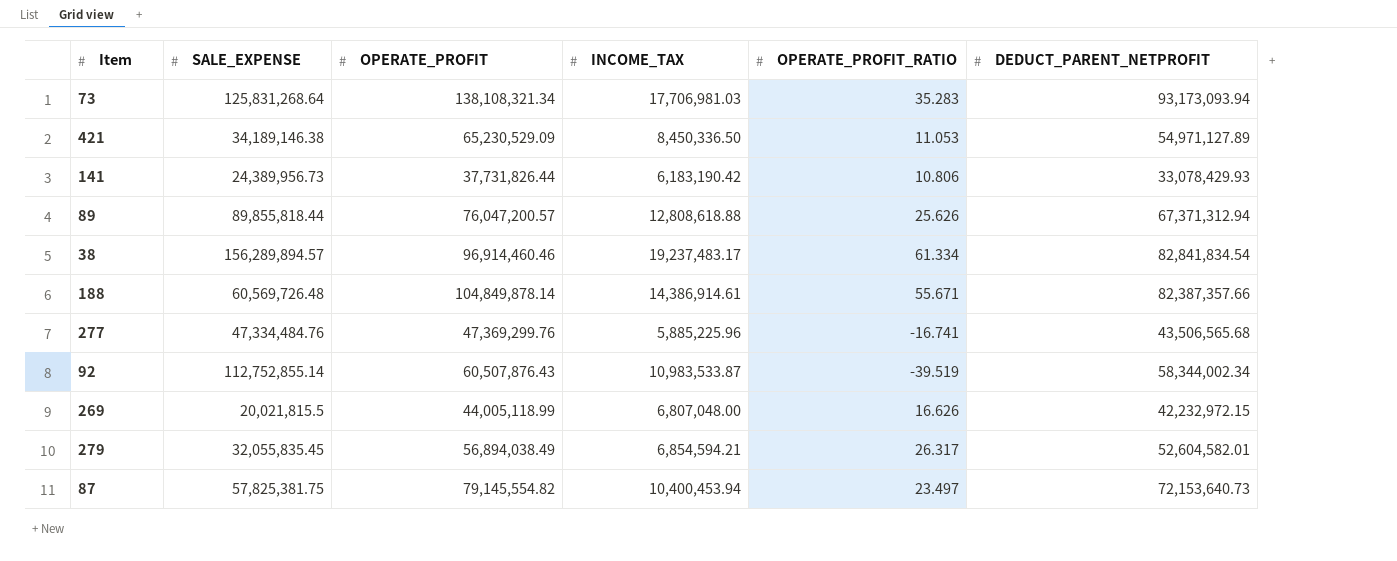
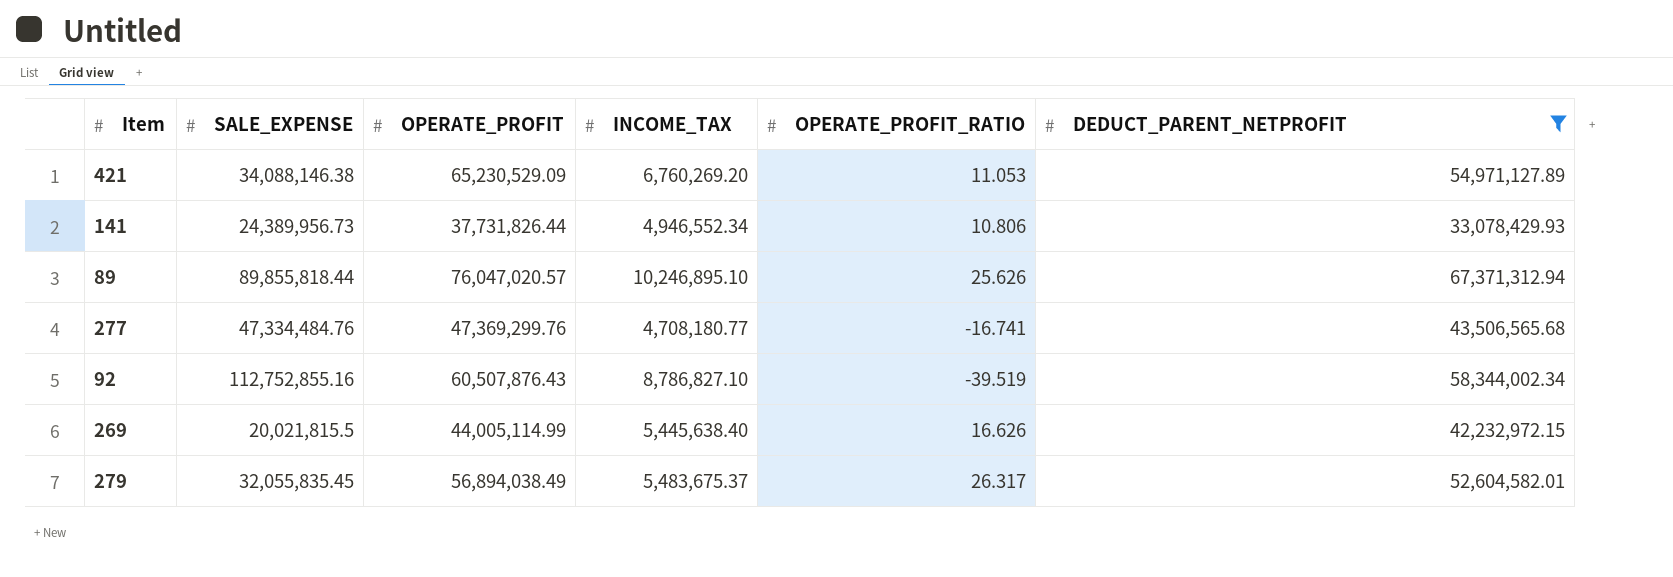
filter: none -> DEDUCT_PARENT_NETPROFIT <= 67,371,312.94
421 | SALE_EXPENSE: 34,189,146.38 -> 34,088,146.38
421 | INCOME_TAX: 8,450,336.50 -> 6,760,269.20
141 | INCOME_TAX: 6,183,190.42 -> 4,946,552.34
89 | OPERATE_PROFIT: 76,047,200.57 -> 76,047,020.57
89 | INCOME_TAX: 12,808,618.88 -> 10,246,895.10
277 | INCOME_TAX: 5,885,225.96 -> 4,708,180.77
92 | SALE_EXPENSE: 112,752,855.14 -> 112,752,855.16
92 | INCOME_TAX: 10,983,533.87 -> 8,786,827.10
269 | OPERATE_PROFIT: 44,005,118.99 -> 44,005,114.99
269 | INCOME_TAX: 6,807,048.00 -> 5,445,638.40
279 | INCOME_TAX: 6,854,594.21 -> 5,483,675.37

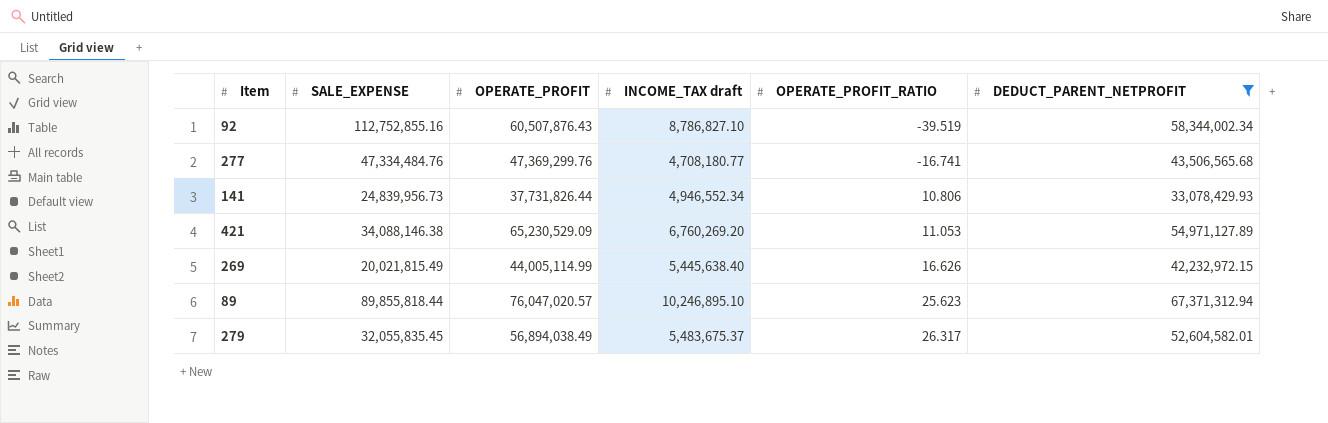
row order: none -> OPERATE_PROFIT_RATIO ascending
column name: INCOME_TAX -> INCOME_TAX draft
141 | SALE_EXPENSE: 24,389,956.73 -> 24,839,956.73
269 | SALE_EXPENSE: 20,021,815.5 -> 20,021,815.49
89 | OPERATE_PROFIT_RATIO: 25.626 -> 25.623

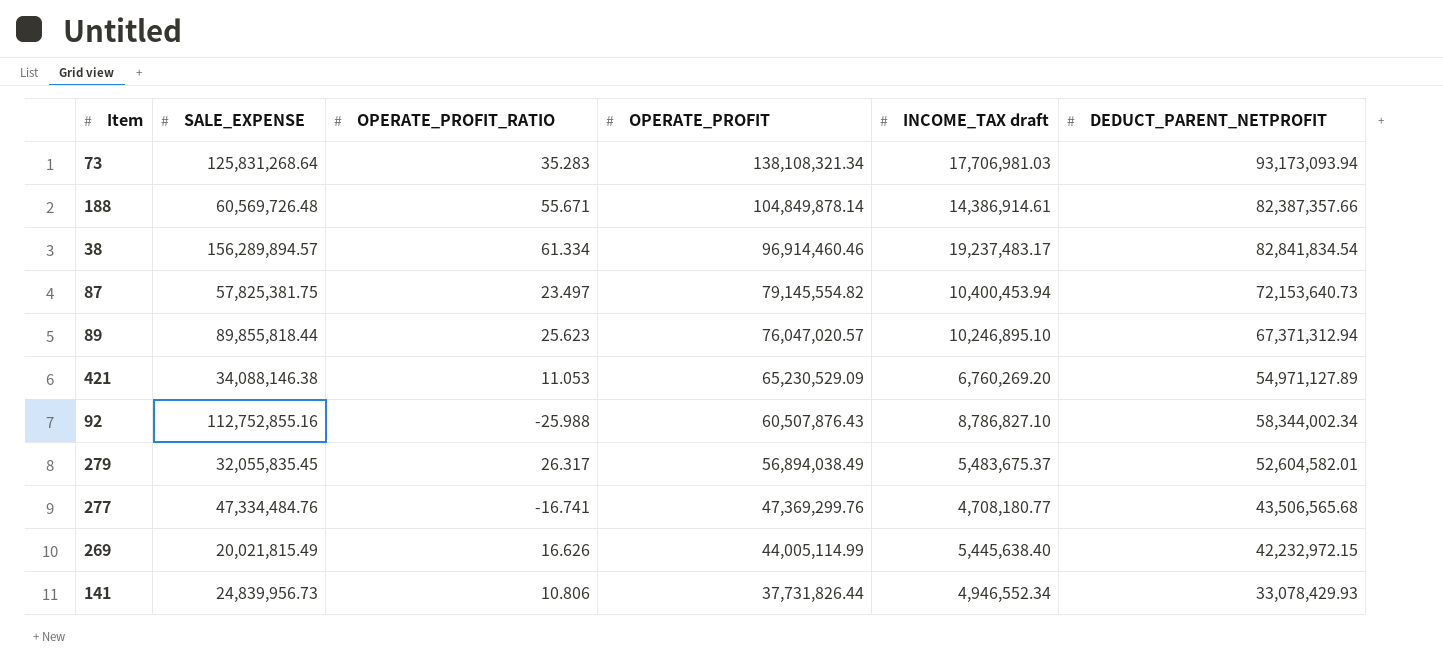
filter: DEDUCT_PARENT_NETPROFIT <= 67,371,312.94 -> none
row order: OPERATE_PROFIT_RATIO ascending -> OPERATE_PROFIT descending
column OPERATE_PROFIT_RATIO | position: 5 -> 3
92 | OPERATE_PROFIT_RATIO: -39.519 -> -25.988

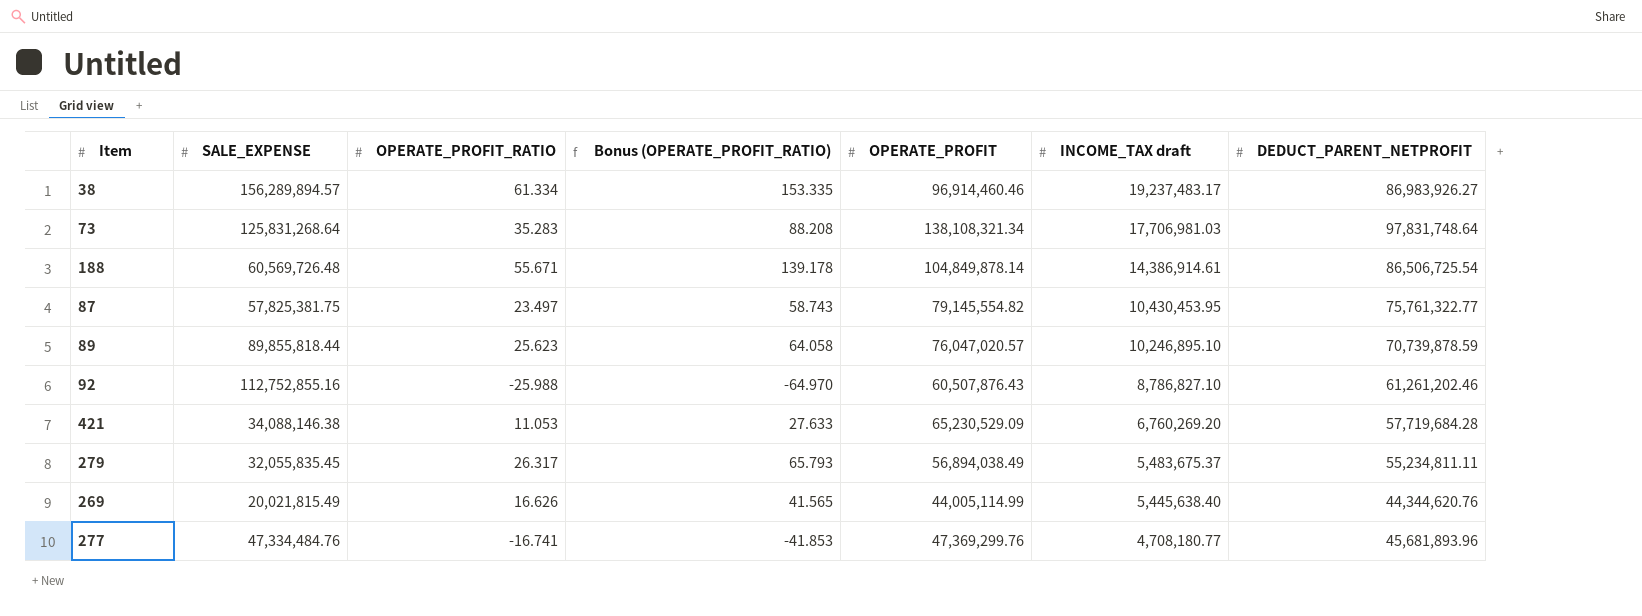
row order: OPERATE_PROFIT descending -> INCOME_TAX draft descending
column Bonus (OPERATE_PROFIT_RATIO) | formula: none -> [OPERATE_PROFIT_RATIO] * 2.5
row 141: 24,839,956.73 | 10.806 | 37,731,826.44 | 4,946,552.34 | 33,078,429.93 -> none
38 | DEDUCT_PARENT_NETPROFIT: 82,841,834.54 -> 86,983,926.27
73 | DEDUCT_PARENT_NETPROFIT: 93,173,093.94 -> 97,831,748.64
188 | DEDUCT_PARENT_NETPROFIT: 82,387,357.66 -> 86,506,725.54
87 | INCOME_TAX draft: 10,400,453.94 -> 10,430,453.95
87 | DEDUCT_PARENT_NETPROFIT: 72,153,640.73 -> 75,761,322.77
89 | DEDUCT_PARENT_NETPROFIT: 67,371,312.94 -> 70,739,878.59
92 | DEDUCT_PARENT_NETPROFIT: 58,344,002.34 -> 61,261,202.46
421 | DEDUCT_PARENT_NETPROFIT: 54,971,127.89 -> 57,719,684.28
279 | DEDUCT_PARENT_NETPROFIT: 52,604,582.01 -> 55,234,811.11
269 | DEDUCT_PARENT_NETPROFIT: 42,232,972.15 -> 44,344,620.76
277 | DEDUCT_PARENT_NETPROFIT: 43,506,565.68 -> 45,681,893.96

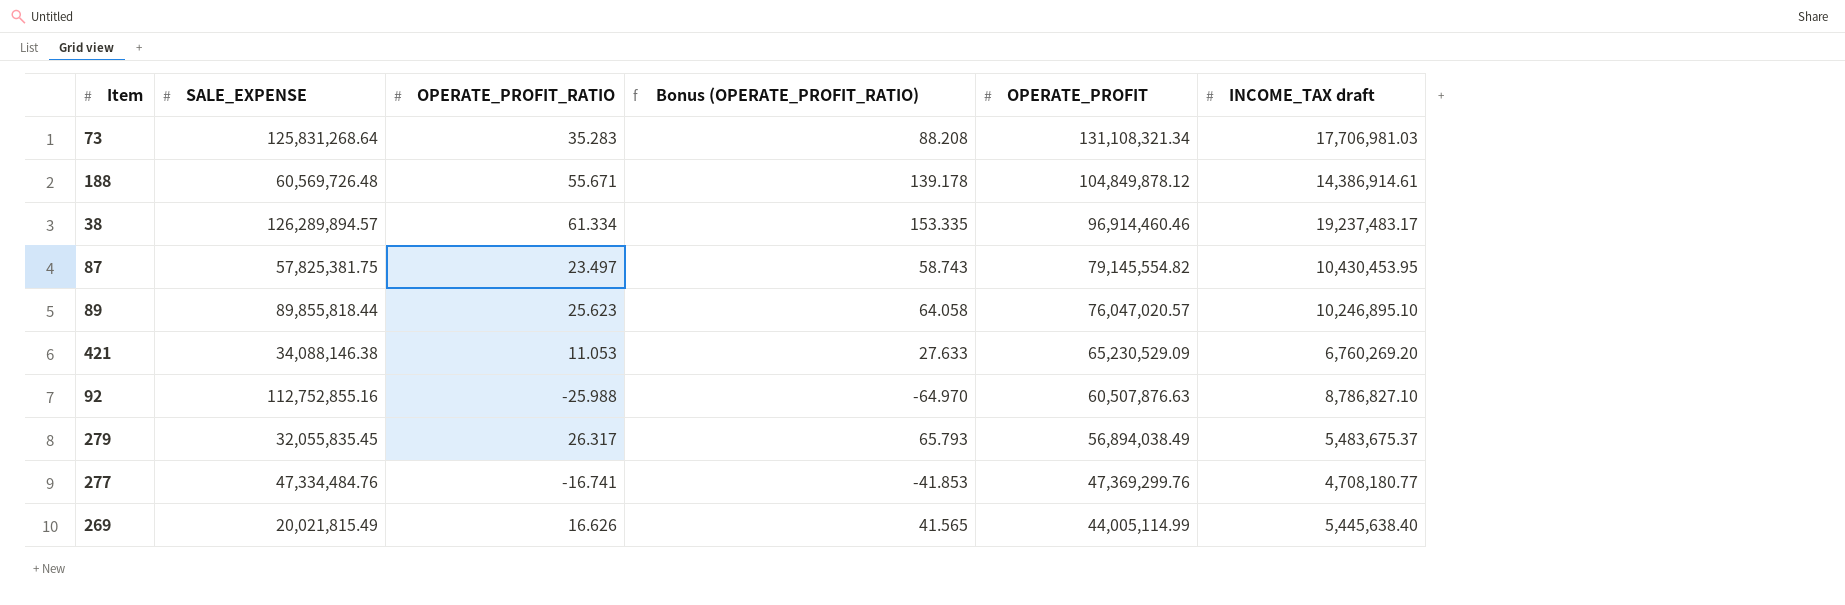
row order: INCOME_TAX draft descending -> OPERATE_PROFIT descending
column DEDUCT_PARENT_NETPROFIT | position: 7 -> none
73 | OPERATE_PROFIT: 138,108,321.34 -> 131,108,321.34
188 | OPERATE_PROFIT: 104,849,878.14 -> 104,849,878.12
38 | SALE_EXPENSE: 156,289,894.57 -> 126,289,894.57
92 | OPERATE_PROFIT: 60,507,876.43 -> 60,507,876.63

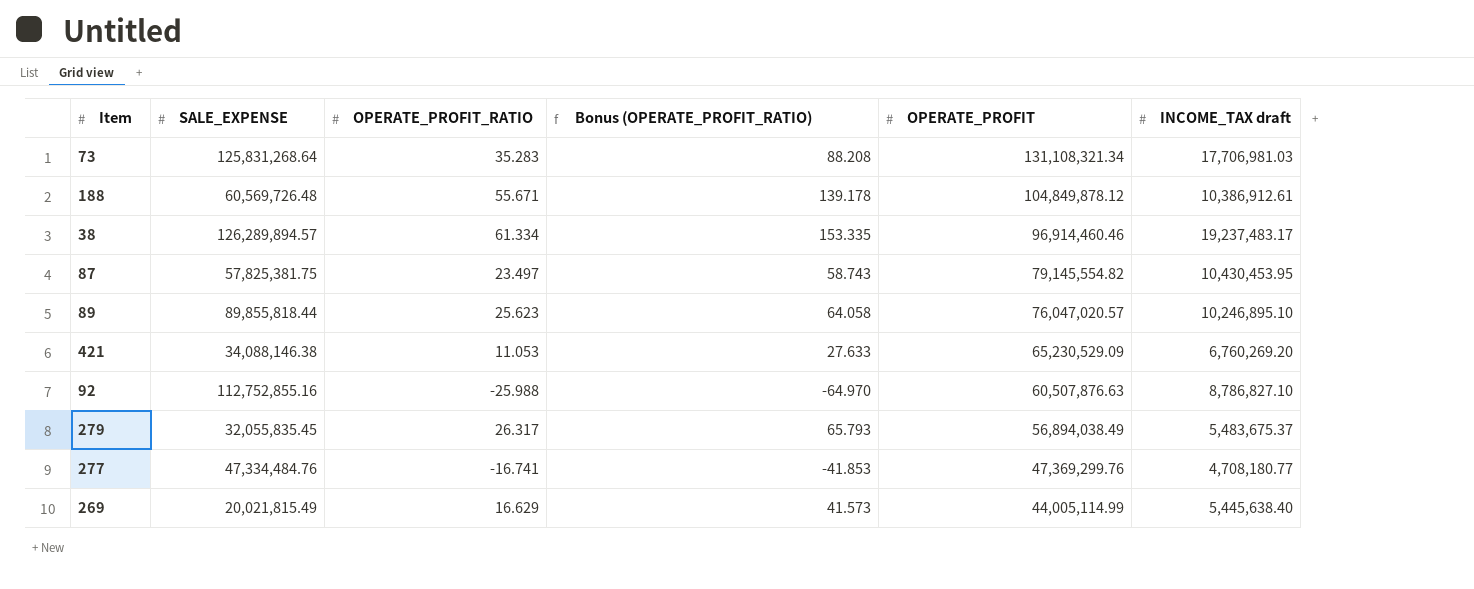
188 | INCOME_TAX draft: 14,386,914.61 -> 10,386,912.61
269 | OPERATE_PROFIT_RATIO: 16.626 -> 16.629
269 | Bonus (OPERATE_PROFIT_RATIO): 41.565 -> 41.573

